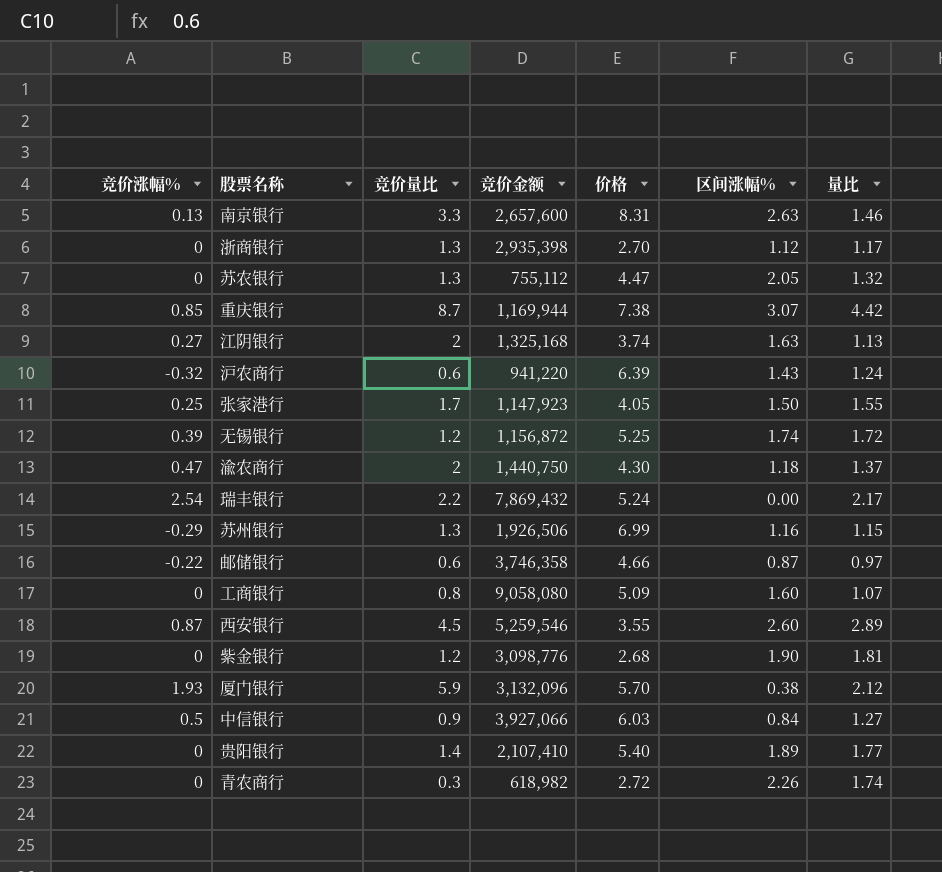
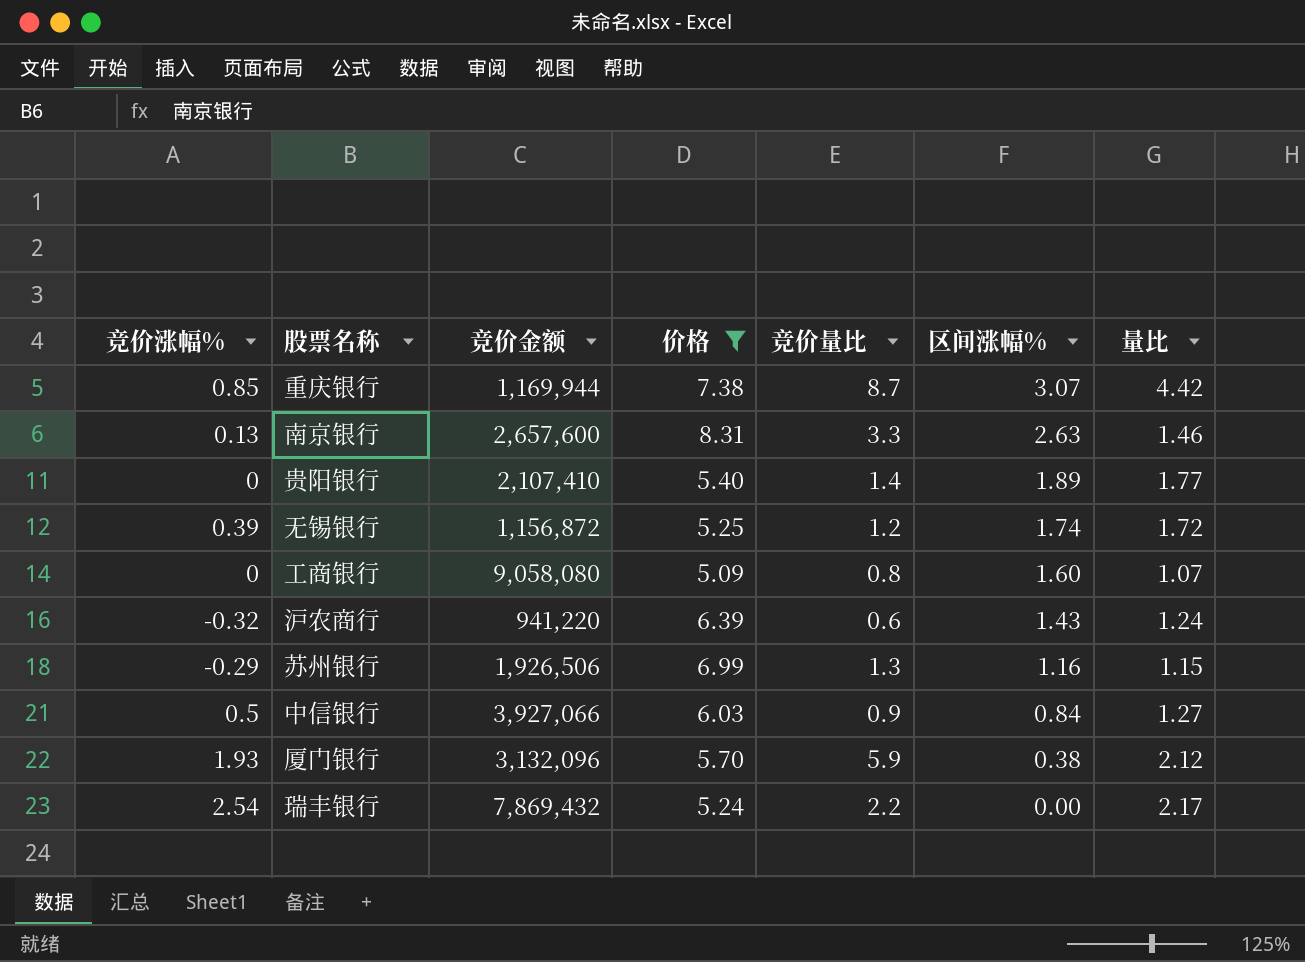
filter: none -> 价格 >= 5.09
row order: none -> 区间涨幅% descending
column 竞价量比 | position: 3 -> 5

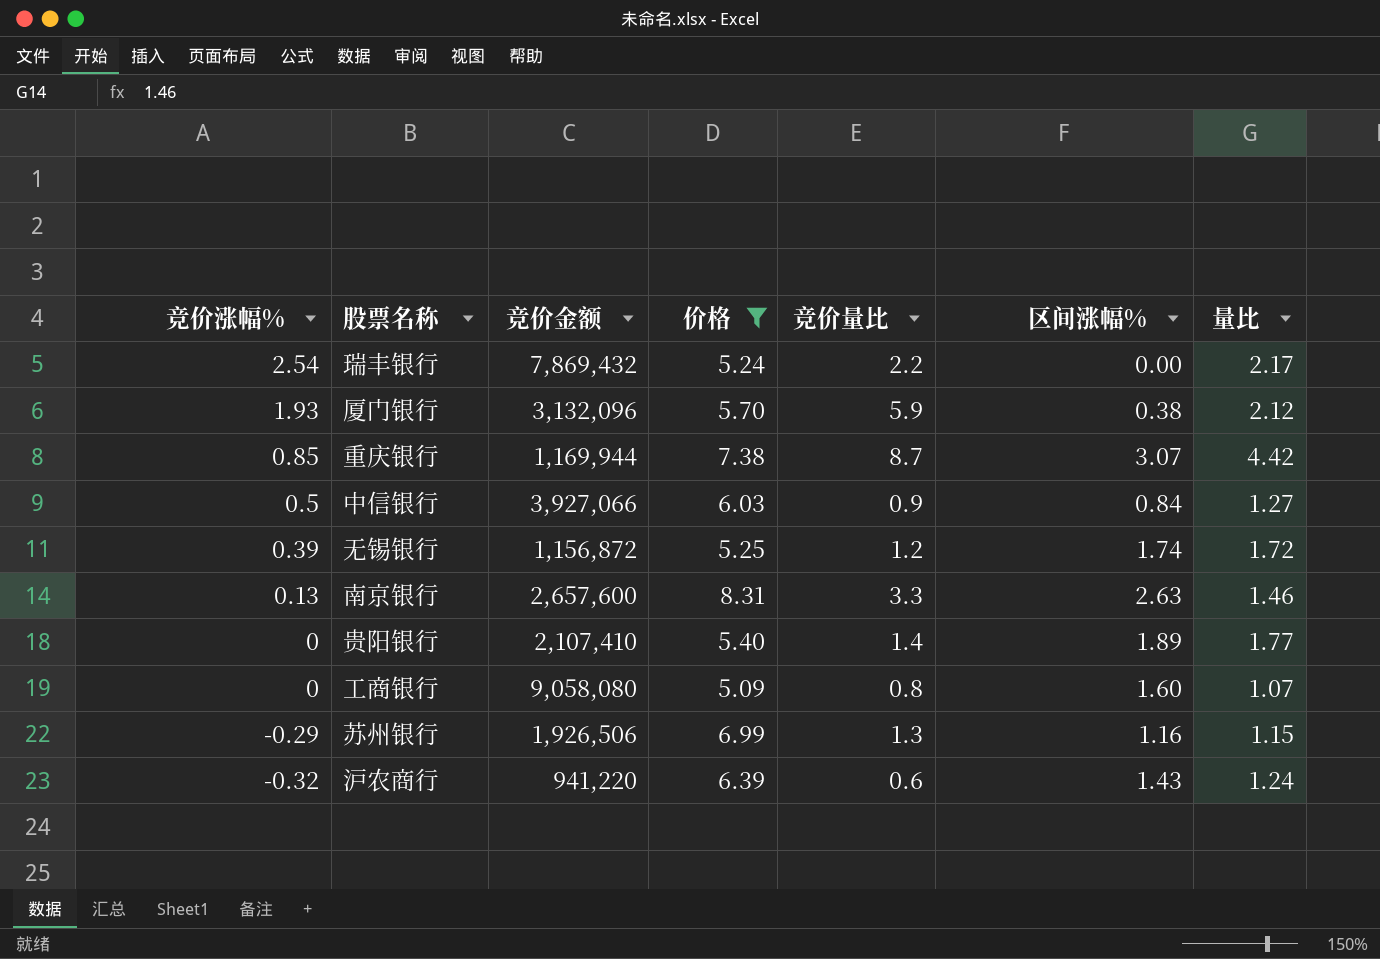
row order: 区间涨幅% descending -> 竞价涨幅% descending

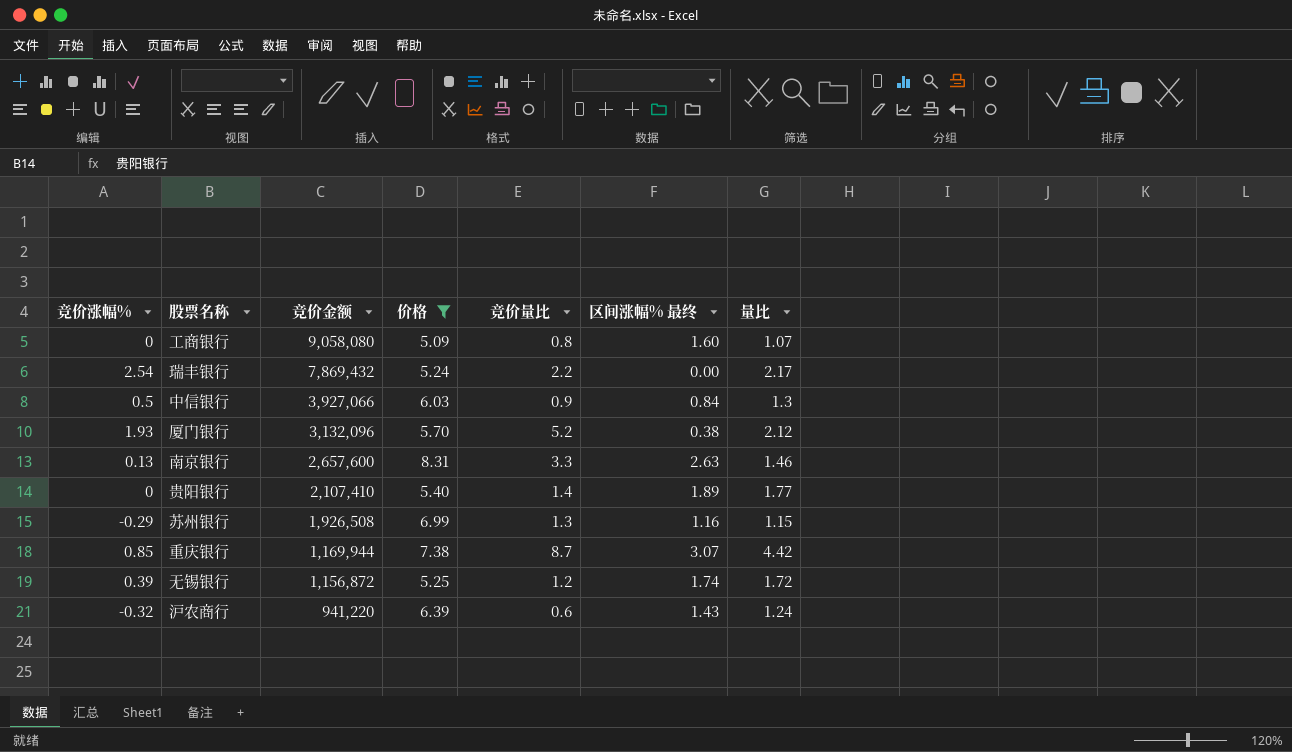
row order: 竞价涨幅% descending -> 竞价金额 descending
column name: 区间涨幅% -> 区间涨幅% 最终
中信银行 | 量比: 1.27 -> 1.3
厦门银行 | 竞价量比: 5.9 -> 5.2
苏州银行 | 竞价金额: 1,926,506 -> 1,926,508

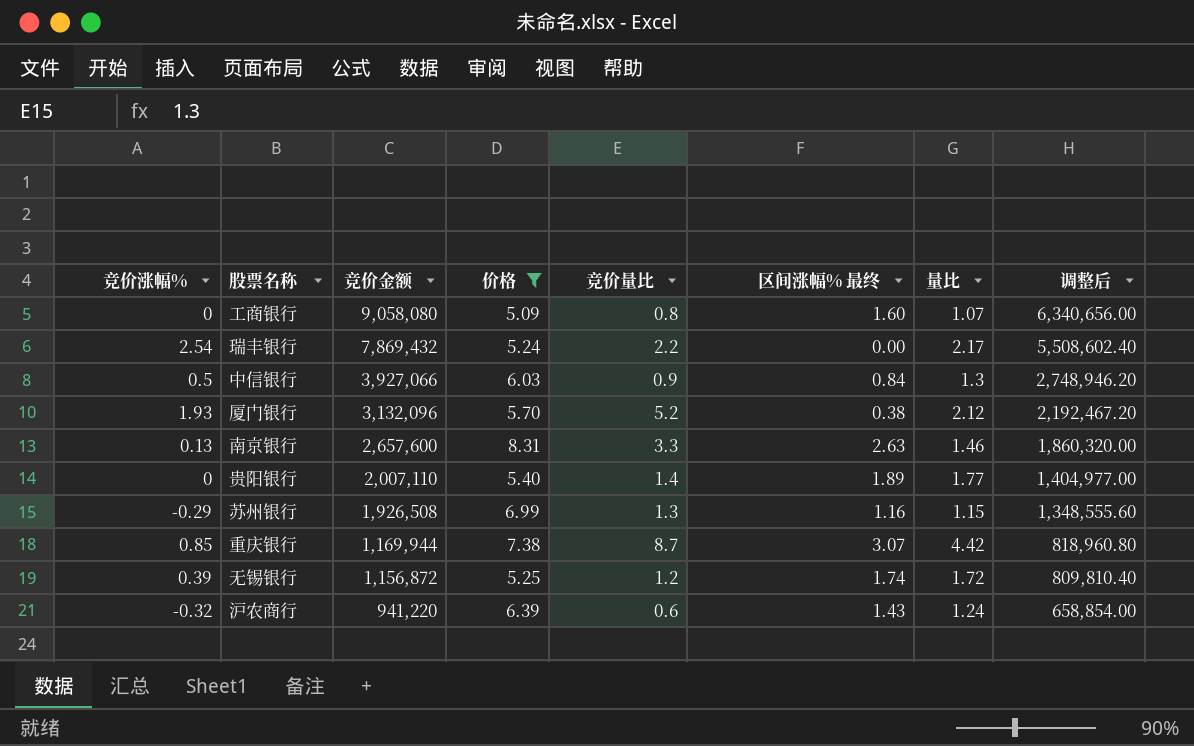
column 调整后 | formula: none -> [竞价金额] * 0.7
贵阳银行 | 竞价金额: 2,107,410 -> 2,007,110

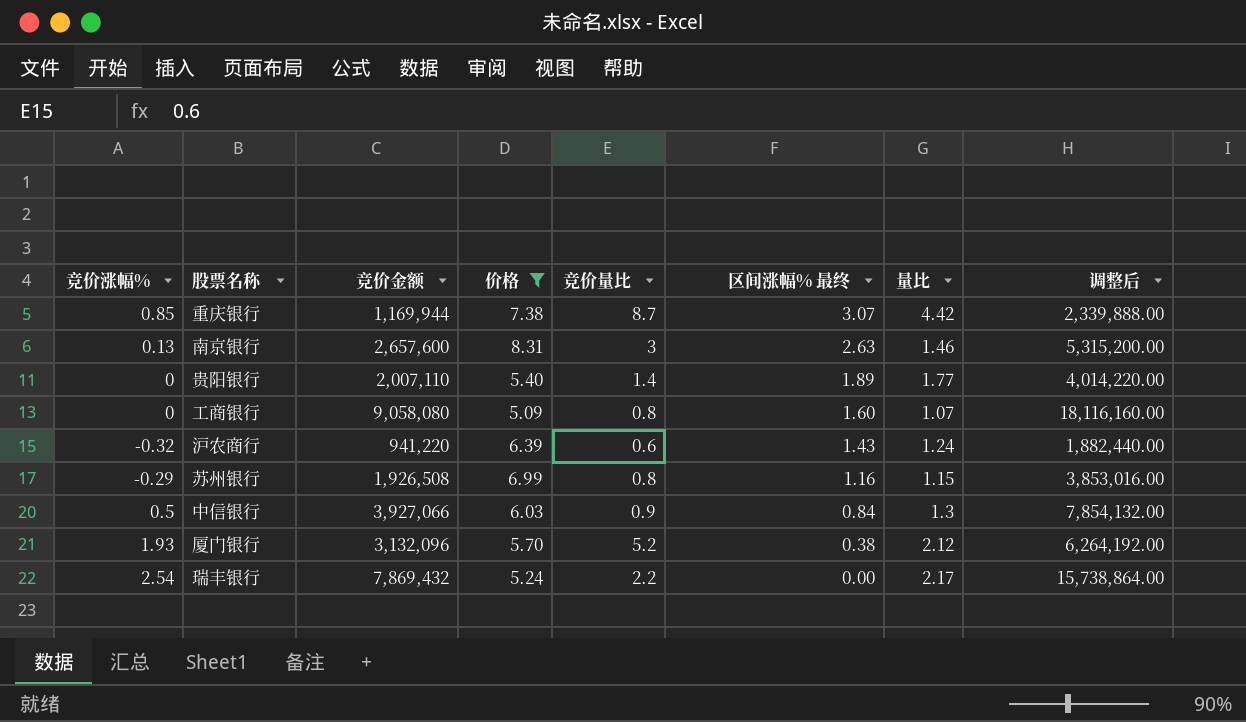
row order: 竞价金额 descending -> 区间涨幅% 最终 descending
column 调整后 | formula: [竞价金额] * 0.7 -> [竞价金额] * 2
row 无锡银行: 0.39 | 1,156,872 | 5.25 | 1.2 | 1.74 | 1.72 | 809,810.40 -> none
南京银行 | 竞价量比: 3.3 -> 3
苏州银行 | 竞价量比: 1.3 -> 0.8

